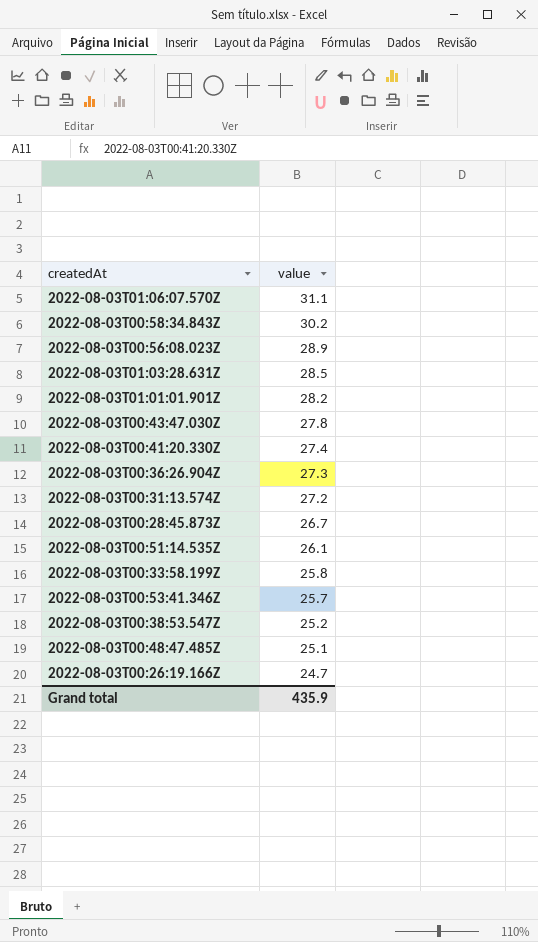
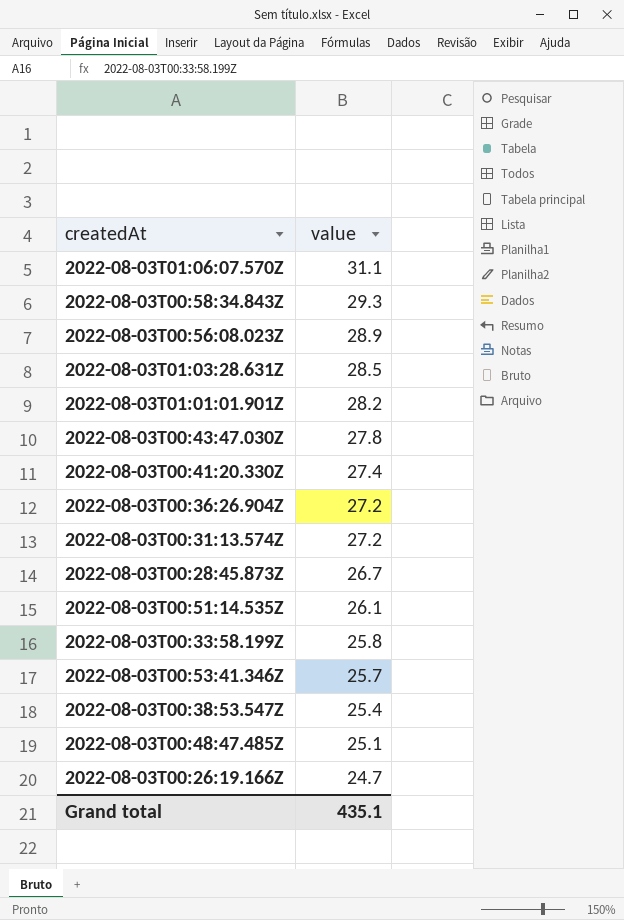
2022-08-03T00:58:34.843Z | value: 30.2 -> 29.3
2022-08-03T00:36:26.904Z | value: 27.3 -> 27.2
2022-08-03T00:38:53.547Z | value: 25.2 -> 25.4
Grand total | value: 435.9 -> 435.1

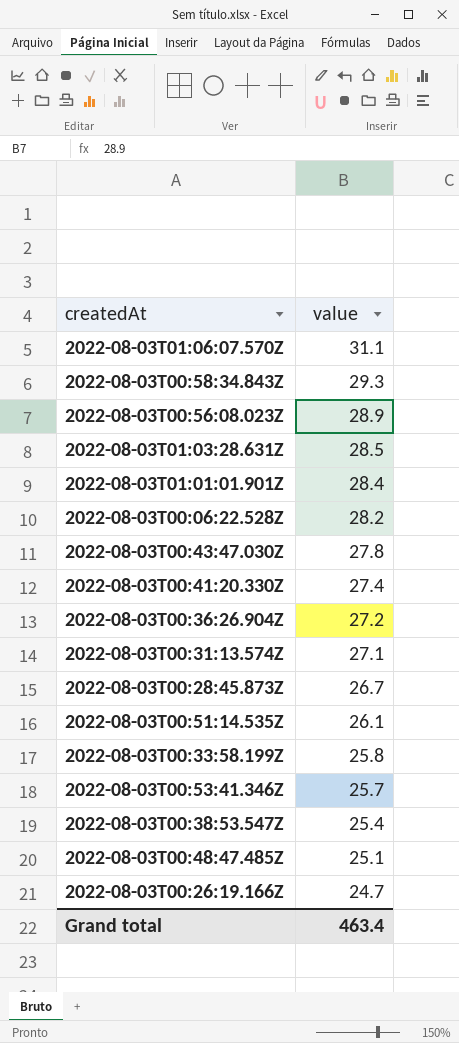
2022-08-03T01:01:01.901Z | value: 28.2 -> 28.4
row 2022-08-03T00:06:22.528Z: none -> 28.2
2022-08-03T00:31:13.574Z | value: 27.2 -> 27.1
Grand total | value: 435.1 -> 463.4

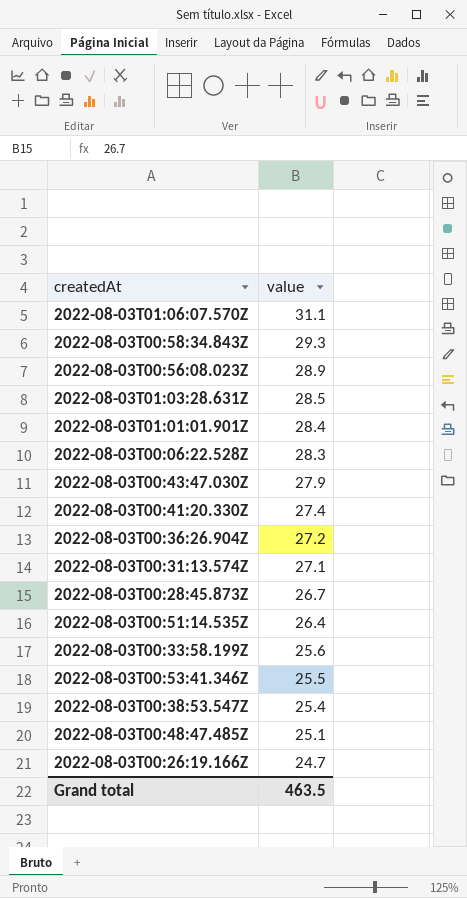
2022-08-03T00:06:22.528Z | value: 28.2 -> 28.3
2022-08-03T00:43:47.030Z | value: 27.8 -> 27.9
2022-08-03T00:51:14.535Z | value: 26.1 -> 26.4
2022-08-03T00:33:58.199Z | value: 25.8 -> 25.6
2022-08-03T00:53:41.346Z | value: 25.7 -> 25.5
Grand total | value: 463.4 -> 463.5

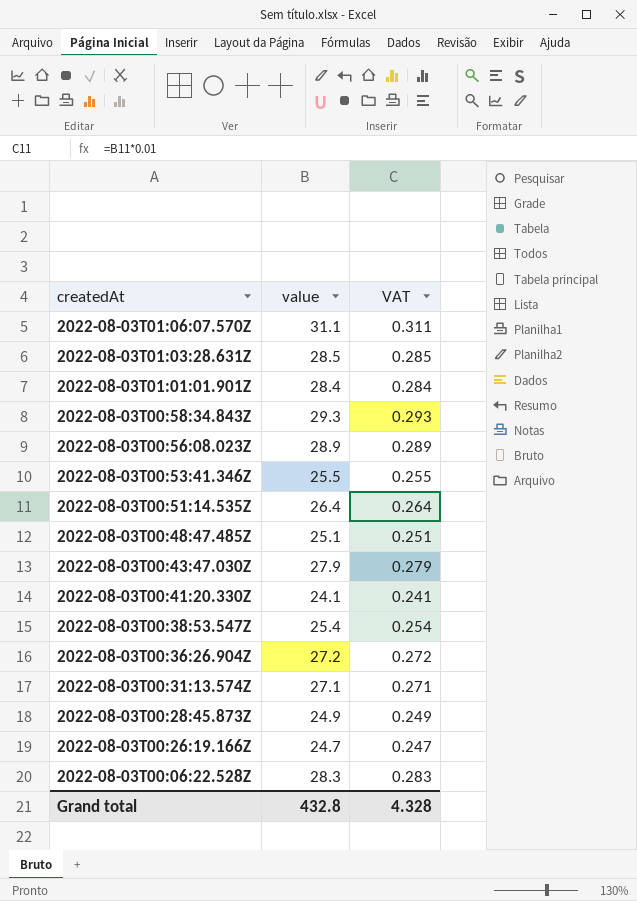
row order: value descending -> createdAt descending
column VAT | formula: none -> [value] * 0.01
row 2022-08-03T00:33:58.199Z: 25.6 -> none
2022-08-03T00:41:20.330Z | value: 27.4 -> 24.1
2022-08-03T00:28:45.873Z | value: 26.7 -> 24.9
Grand total | value: 463.5 -> 432.8

